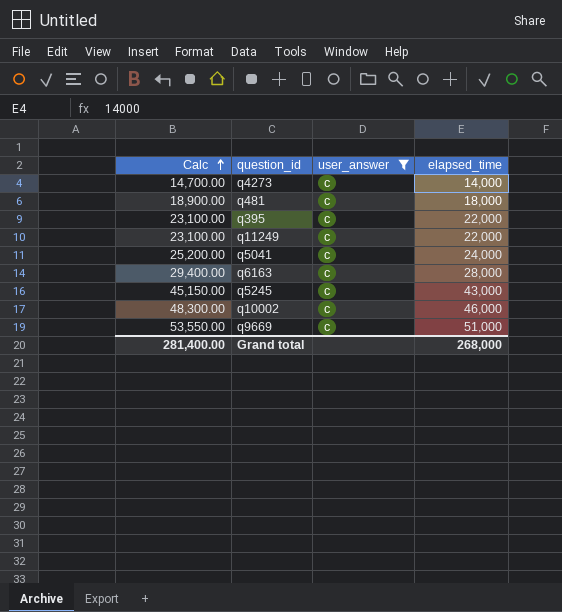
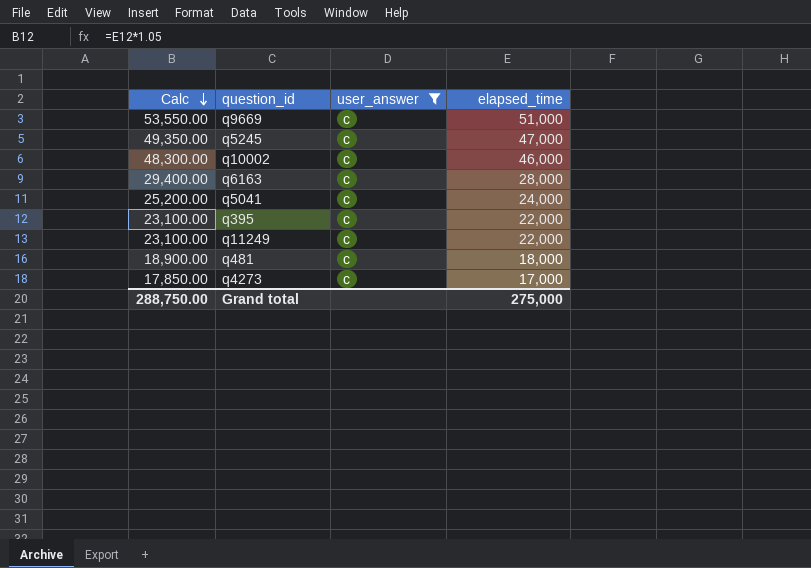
row order: Calc ascending -> Calc descending
q5245 | Calc: 45,150.00 -> 49,350.00
q5245 | elapsed_time: 43,000 -> 47,000
q4273 | Calc: 14,700.00 -> 17,850.00
q4273 | elapsed_time: 14,000 -> 17,000
Grand total | Calc: 281,400.00 -> 288,750.00
Grand total | elapsed_time: 268,000 -> 275,000

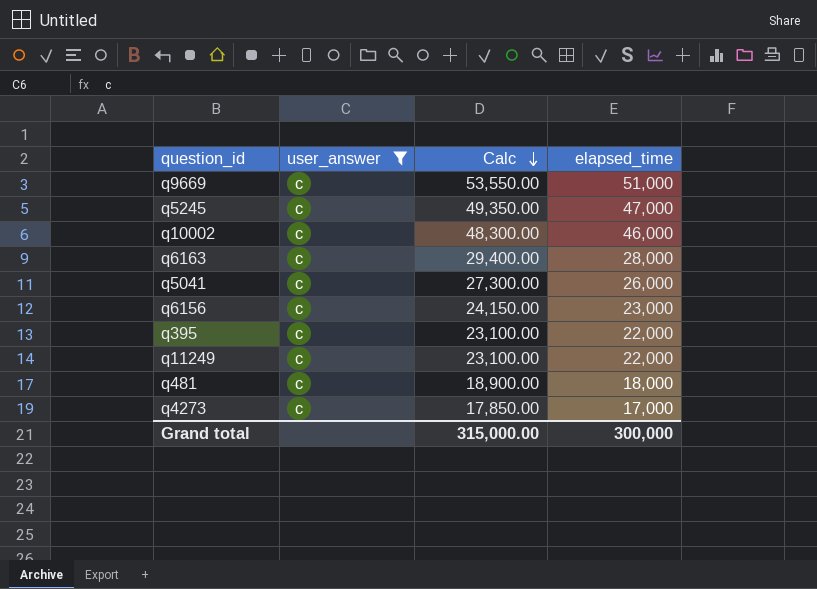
column Calc | position: 1 -> 3
q5041 | Calc: 25,200.00 -> 27,300.00
q5041 | elapsed_time: 24,000 -> 26,000
row q6156: none -> c | 24,150.00 | 23,000
Grand total | Calc: 288,750.00 -> 315,000.00
Grand total | elapsed_time: 275,000 -> 300,000

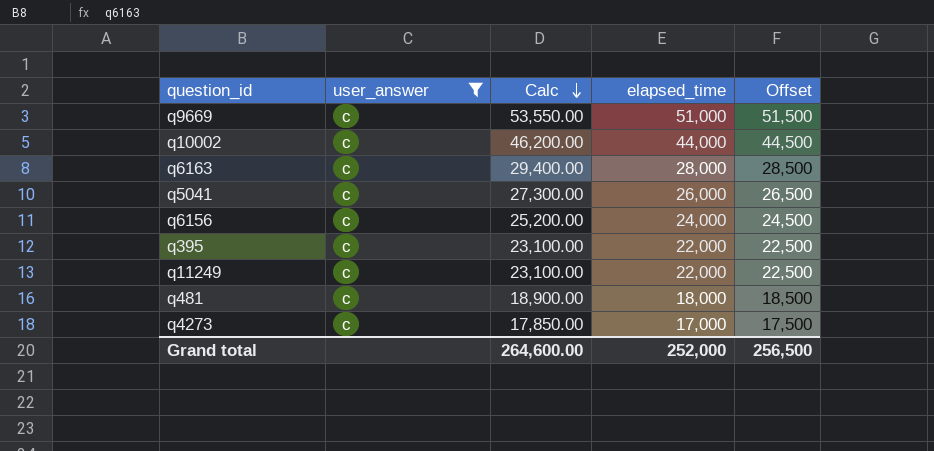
column Offset | formula: none -> [elapsed_time] + 500
row q5245: c | 49,350.00 | 47,000 -> none
q10002 | Calc: 48,300.00 -> 46,200.00
q10002 | elapsed_time: 46,000 -> 44,000
q6156 | Calc: 24,150.00 -> 25,200.00
q6156 | elapsed_time: 23,000 -> 24,000
Grand total | Calc: 315,000.00 -> 264,600.00
Grand total | elapsed_time: 300,000 -> 252,000

